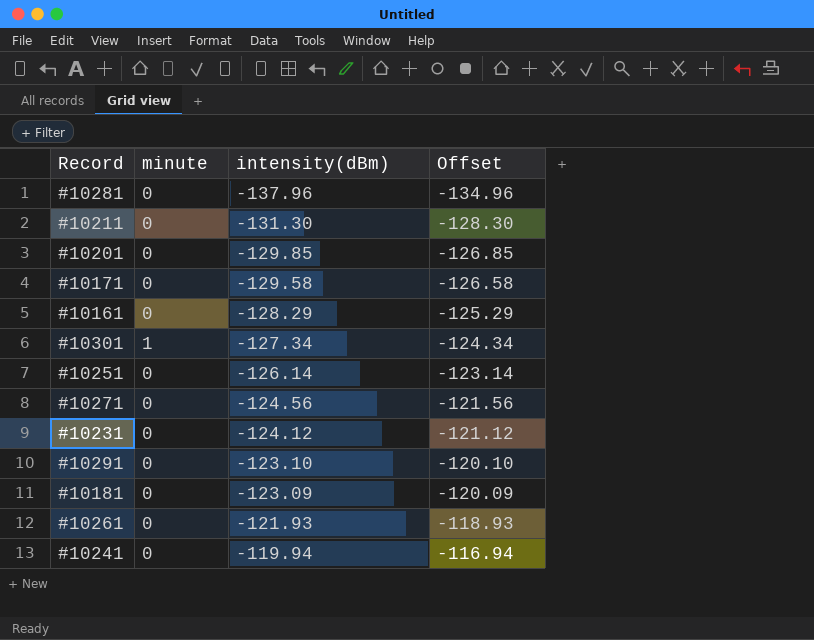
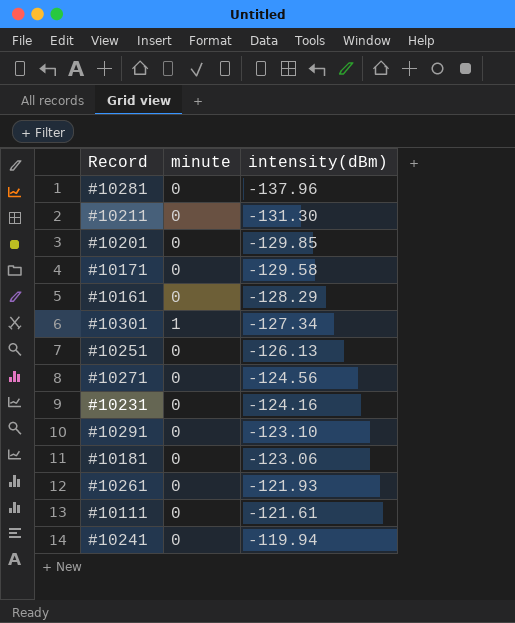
column Offset | formula: [intensity(dBm)] + 3 -> none
#10251 | intensity(dBm): -126.14 -> -126.13
#10231 | intensity(dBm): -124.12 -> -124.16
#10181 | intensity(dBm): -123.09 -> -123.06
row #10111: none -> 0 | -121.61

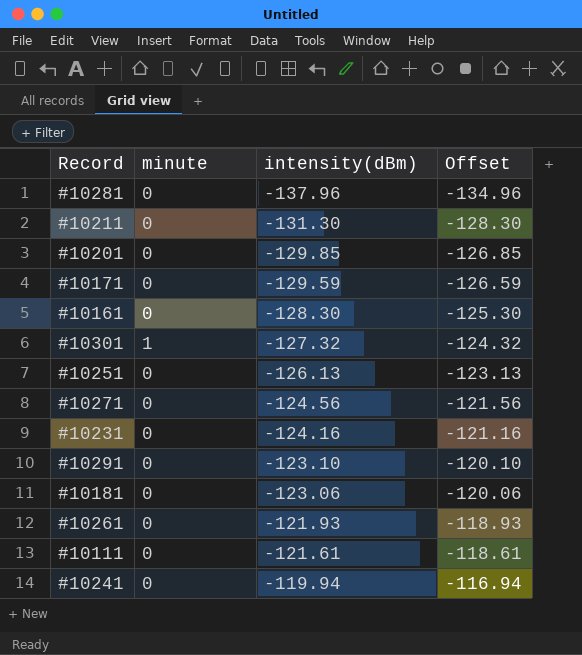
column Offset | formula: none -> [intensity(dBm)] + 3
#10171 | intensity(dBm): -129.58 -> -129.59
#10161 | intensity(dBm): -128.29 -> -128.30
#10301 | intensity(dBm): -127.34 -> -127.32

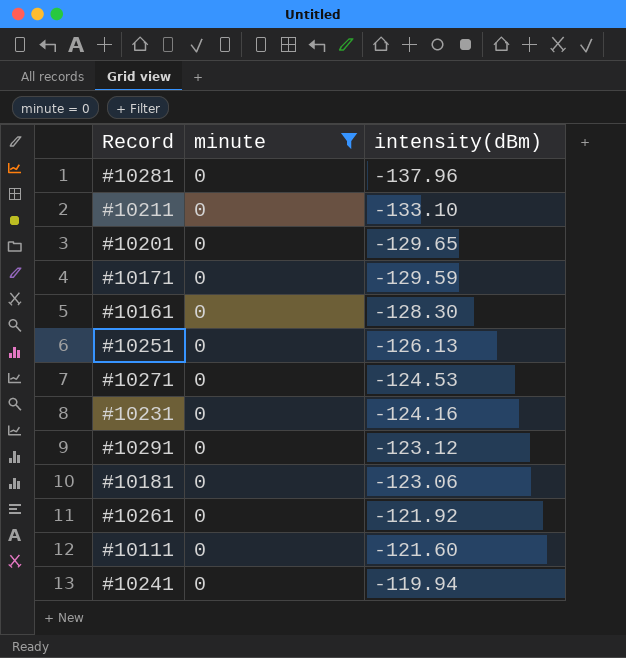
filter: none -> minute = 0
column Offset | formula: [intensity(dBm)] + 3 -> none
#10211 | intensity(dBm): -131.30 -> -133.10
#10201 | intensity(dBm): -129.85 -> -129.65
#10271 | intensity(dBm): -124.56 -> -124.53
#10291 | intensity(dBm): -123.10 -> -123.12
#10261 | intensity(dBm): -121.93 -> -121.92
#10111 | intensity(dBm): -121.61 -> -121.60

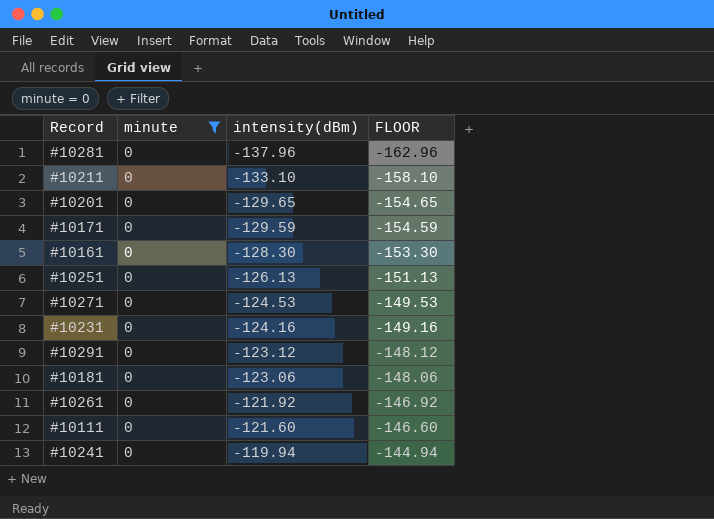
column FLOOR | formula: none -> [intensity(dBm)] - 25

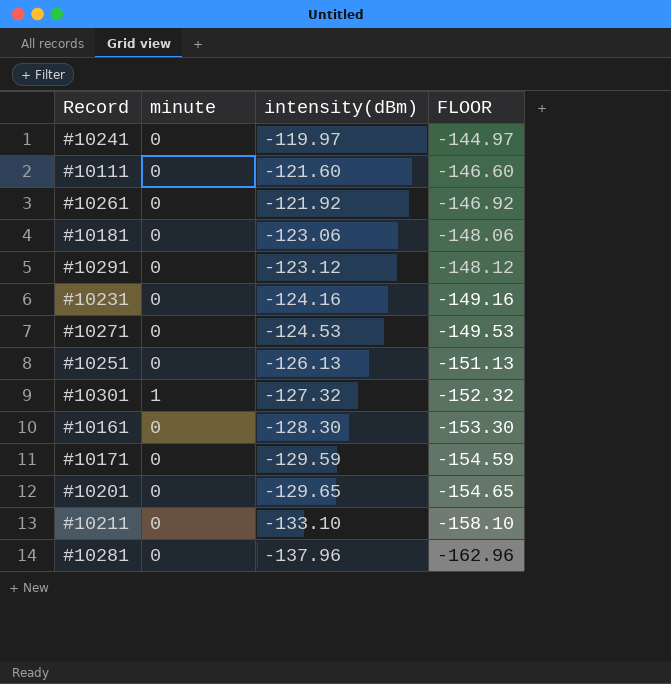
filter: minute = 0 -> none
row order: intensity(dBm) ascending -> intensity(dBm) descending
#10241 | intensity(dBm): -119.94 -> -119.97
#10241 | FLOOR: -144.94 -> -144.97

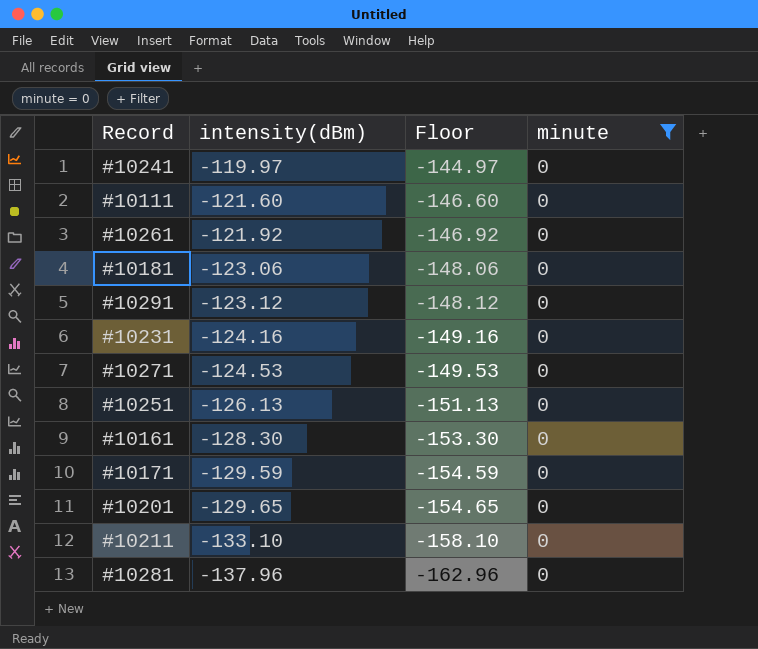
filter: none -> minute = 0
column name: FLOOR -> Floor
column minute | position: 2 -> 4

